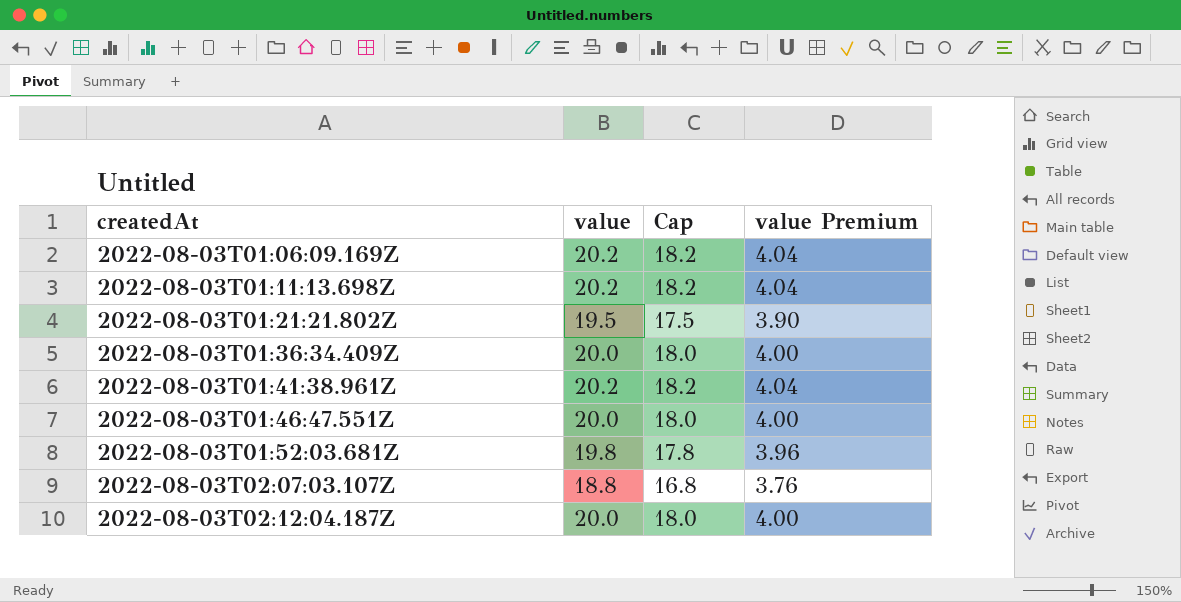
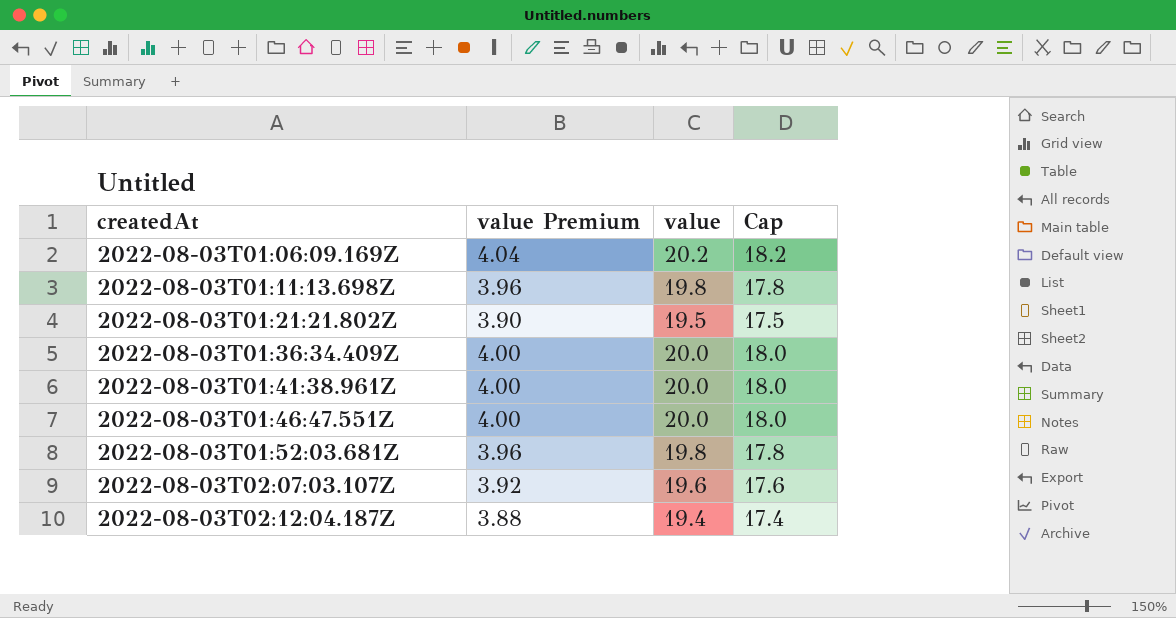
column value Premium | position: 4 -> 2
2022-08-03T01:11:13.698Z | value Premium: 4.04 -> 3.96
2022-08-03T01:11:13.698Z | value: 20.2 -> 19.8
2022-08-03T01:11:13.698Z | Cap: 18.2 -> 17.8
2022-08-03T01:41:38.961Z | value Premium: 4.04 -> 4.00
2022-08-03T01:41:38.961Z | value: 20.2 -> 20.0
2022-08-03T01:41:38.961Z | Cap: 18.2 -> 18.0
2022-08-03T02:07:03.107Z | value Premium: 3.76 -> 3.92
2022-08-03T02:07:03.107Z | value: 18.8 -> 19.6
2022-08-03T02:07:03.107Z | Cap: 16.8 -> 17.6
2022-08-03T02:12:04.187Z | value Premium: 4.00 -> 3.88
2022-08-03T02:12:04.187Z | value: 20.0 -> 19.4
2022-08-03T02:12:04.187Z | Cap: 18.0 -> 17.4

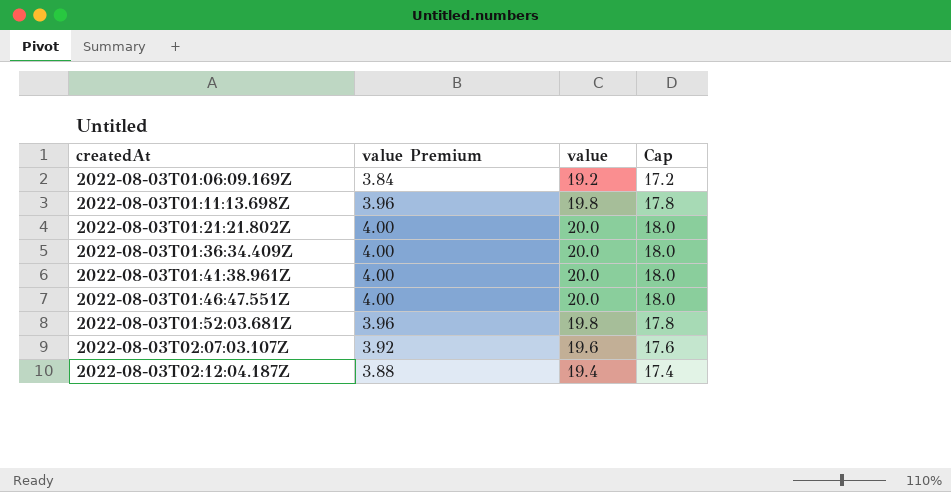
2022-08-03T01:06:09.169Z | value Premium: 4.04 -> 3.84
2022-08-03T01:06:09.169Z | value: 20.2 -> 19.2
2022-08-03T01:06:09.169Z | Cap: 18.2 -> 17.2
2022-08-03T01:21:21.802Z | value Premium: 3.90 -> 4.00
2022-08-03T01:21:21.802Z | value: 19.5 -> 20.0
2022-08-03T01:21:21.802Z | Cap: 17.5 -> 18.0

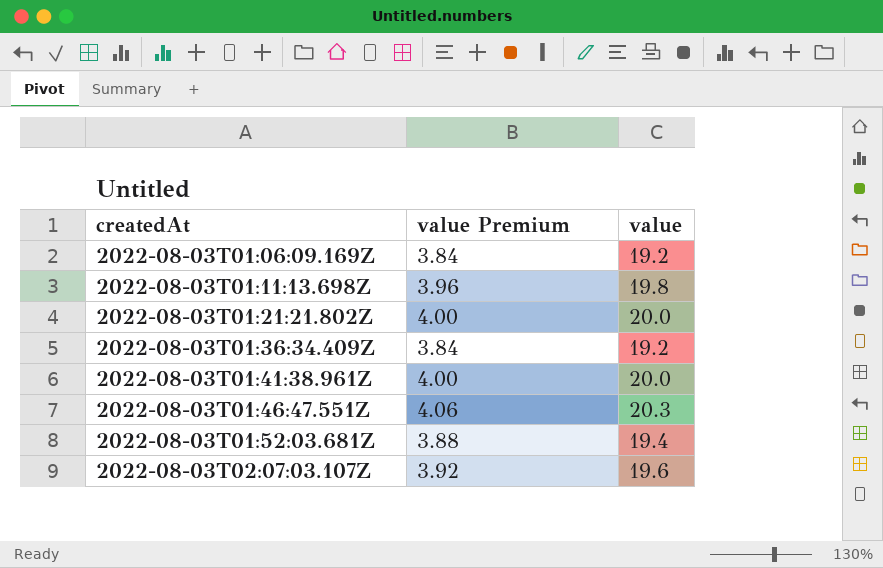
column Cap | formula: [value] - 2 -> none
row 2022-08-03T02:12:04.187Z: 3.88 | 19.4 | 17.4 -> none
2022-08-03T01:36:34.409Z | value Premium: 4.00 -> 3.84
2022-08-03T01:36:34.409Z | value: 20.0 -> 19.2
2022-08-03T01:46:47.551Z | value Premium: 4.00 -> 4.06
2022-08-03T01:46:47.551Z | value: 20.0 -> 20.3
2022-08-03T01:52:03.681Z | value Premium: 3.96 -> 3.88
2022-08-03T01:52:03.681Z | value: 19.8 -> 19.4

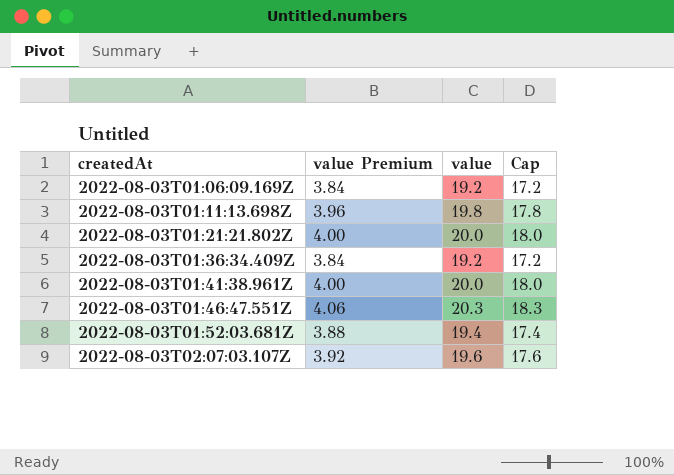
column Cap | formula: none -> [value] - 2

